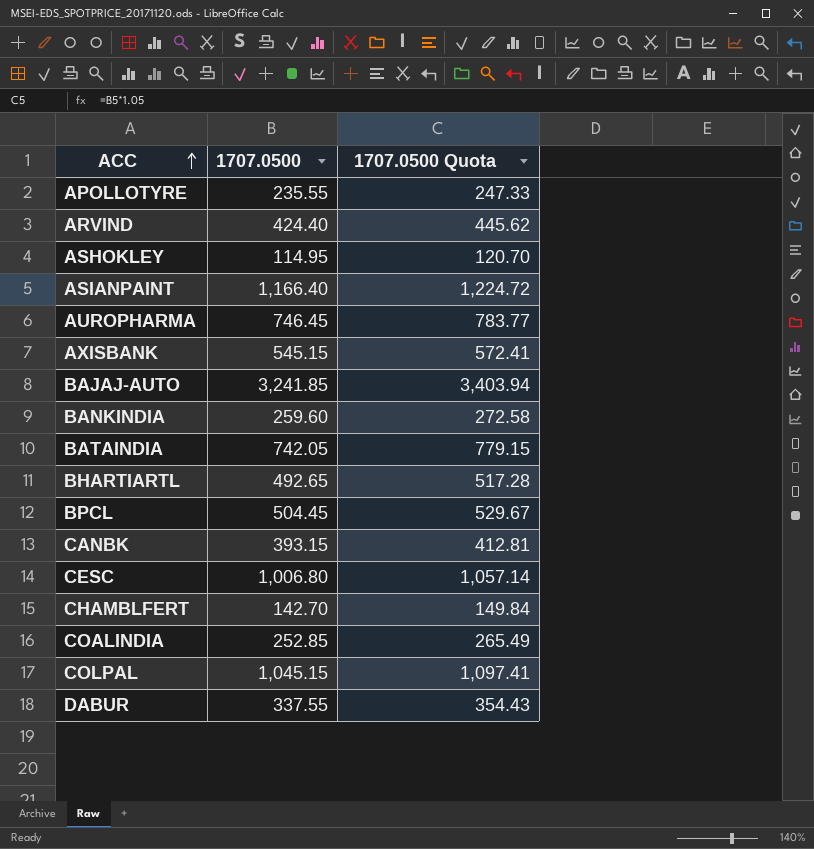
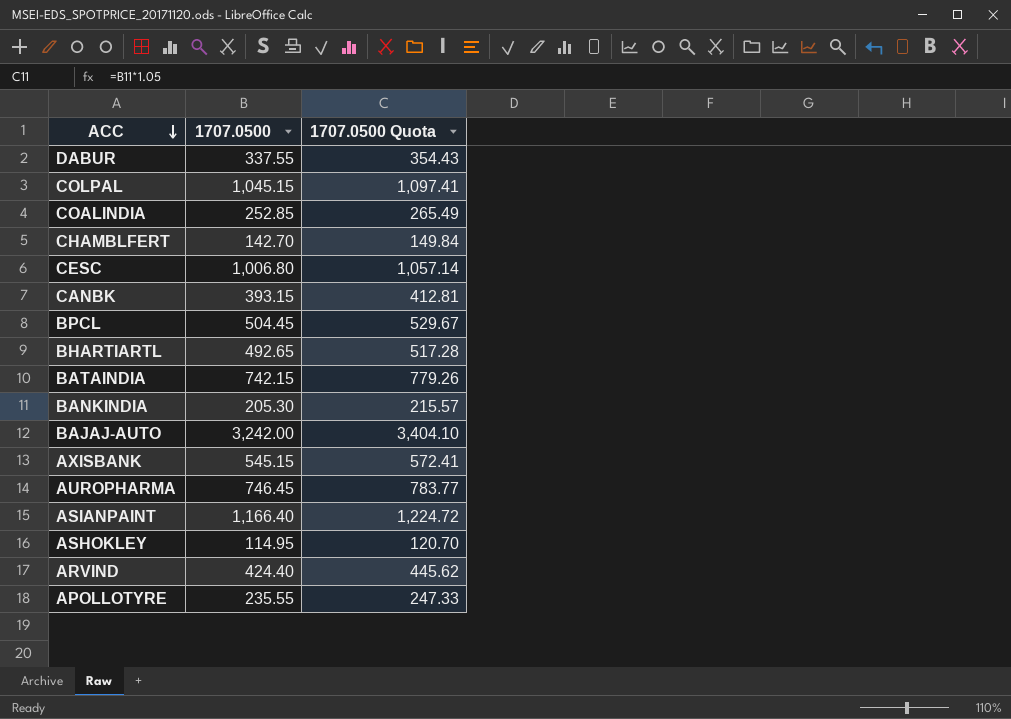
row order: ACC ascending -> ACC descending
BATAINDIA | 1707.0500: 742.05 -> 742.15
BATAINDIA | 1707.0500 Quota: 779.15 -> 779.26
BANKINDIA | 1707.0500: 259.60 -> 205.30
BANKINDIA | 1707.0500 Quota: 272.58 -> 215.57
BAJAJ-AUTO | 1707.0500: 3,241.85 -> 3,242.00
BAJAJ-AUTO | 1707.0500 Quota: 3,403.94 -> 3,404.10

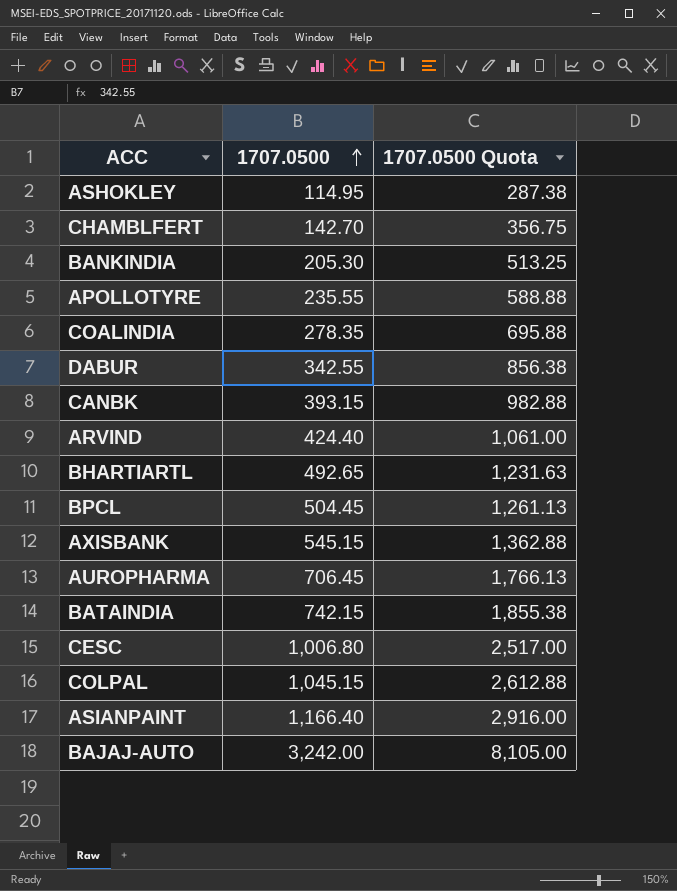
row order: ACC descending -> 1707.0500 ascending
column 1707.0500 Quota | formula: [1707.0500] * 1.05 -> [1707.0500] * 2.5
COALINDIA | 1707.0500: 252.85 -> 278.35
DABUR | 1707.0500: 337.55 -> 342.55
AUROPHARMA | 1707.0500: 746.45 -> 706.45

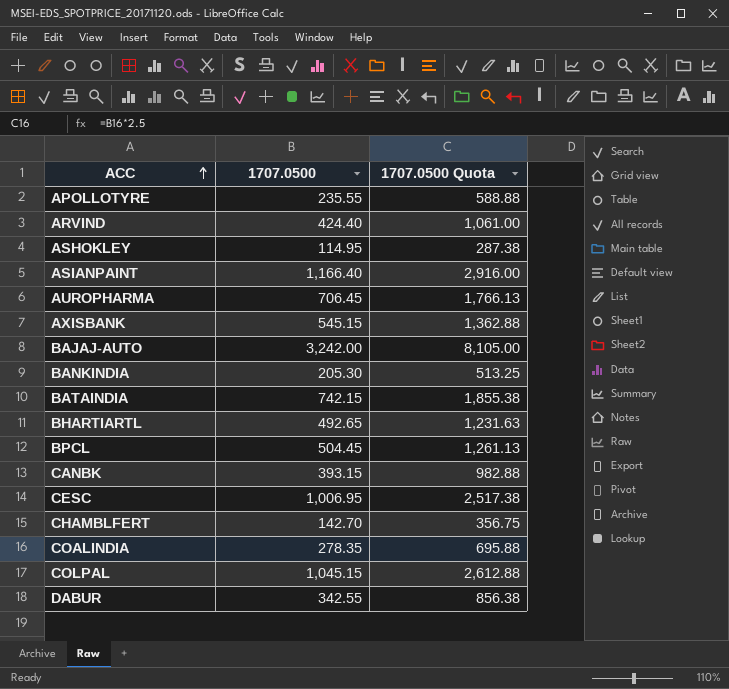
row order: 1707.0500 ascending -> ACC ascending
CESC | 1707.0500: 1,006.80 -> 1,006.95
CESC | 1707.0500 Quota: 2,517.00 -> 2,517.38

